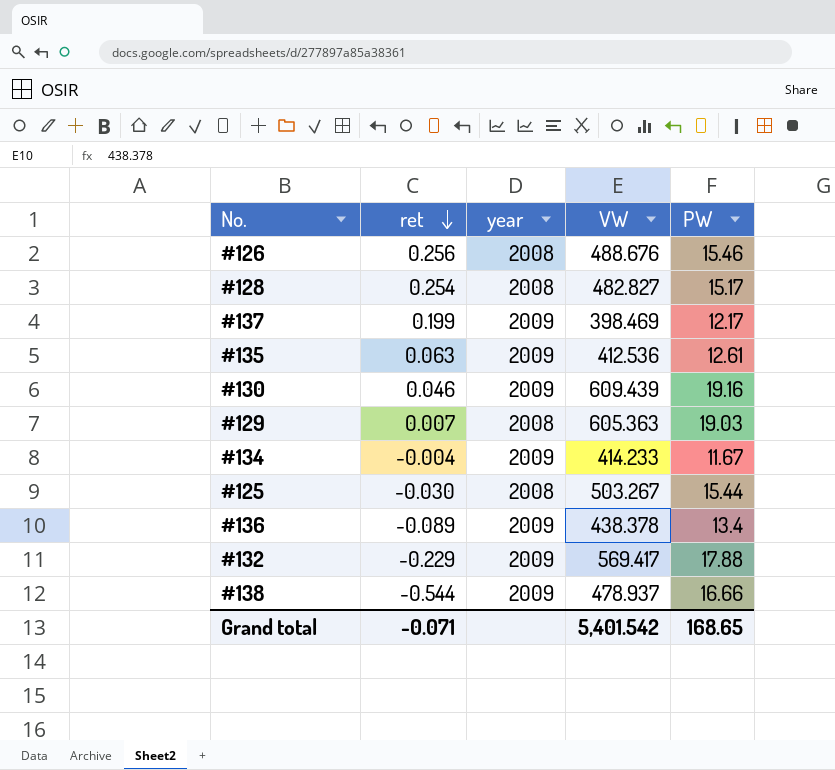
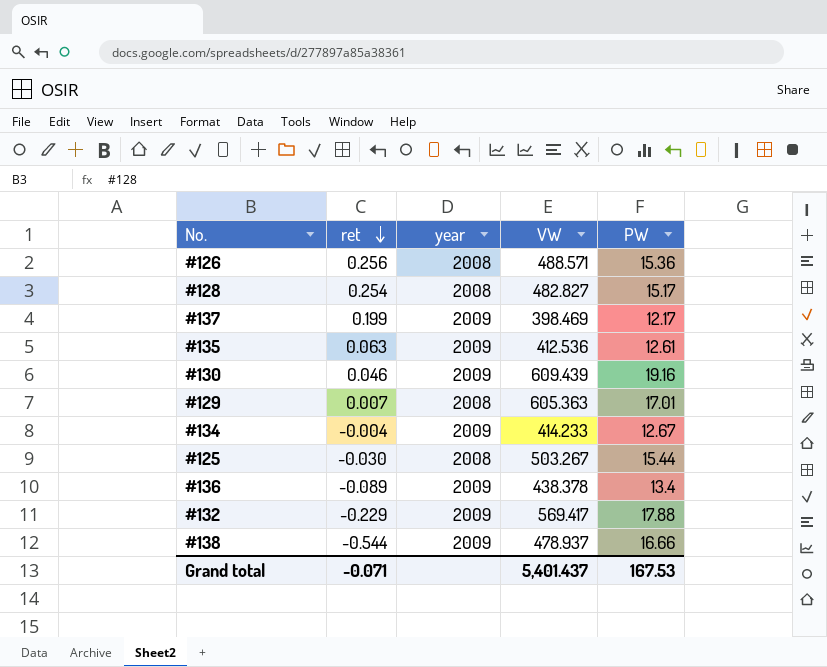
#126 | VW: 488.676 -> 488.571
#126 | PW: 15.46 -> 15.36
#129 | PW: 19.03 -> 17.01
#134 | PW: 11.67 -> 12.67
Grand total | VW: 5,401.542 -> 5,401.437
Grand total | PW: 168.65 -> 167.53

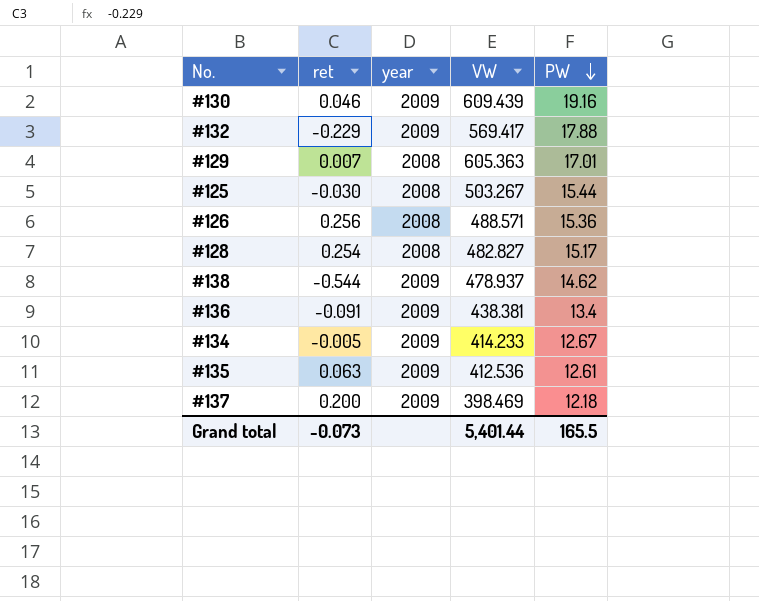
row order: ret descending -> PW descending
#138 | PW: 16.66 -> 14.62
#136 | ret: -0.089 -> -0.091
#136 | VW: 438.378 -> 438.381
#134 | ret: -0.004 -> -0.005
#137 | ret: 0.199 -> 0.200
#137 | PW: 12.17 -> 12.18
Grand total | ret: -0.071 -> -0.073
Grand total | VW: 5,401.437 -> 5,401.44
Grand total | PW: 167.53 -> 165.5

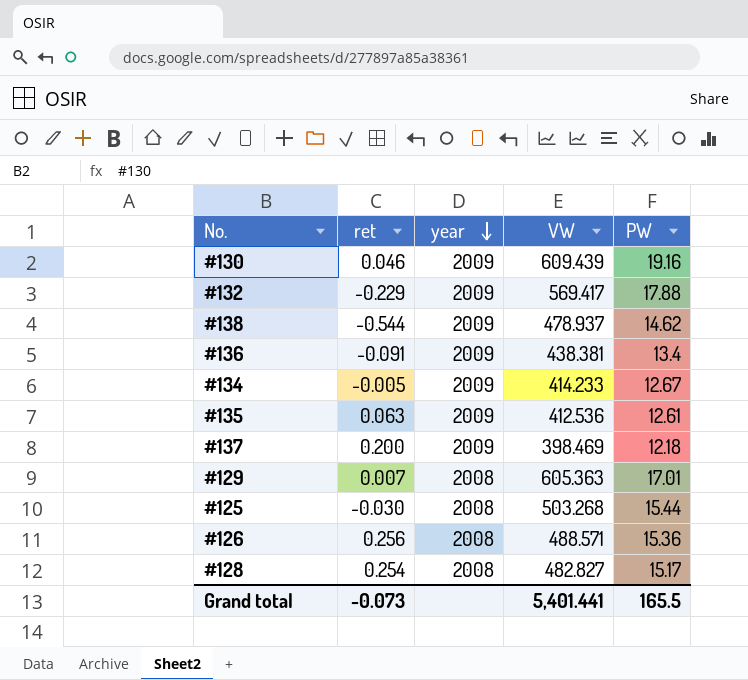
row order: PW descending -> year descending
#125 | VW: 503.267 -> 503.268
Grand total | VW: 5,401.44 -> 5,401.441

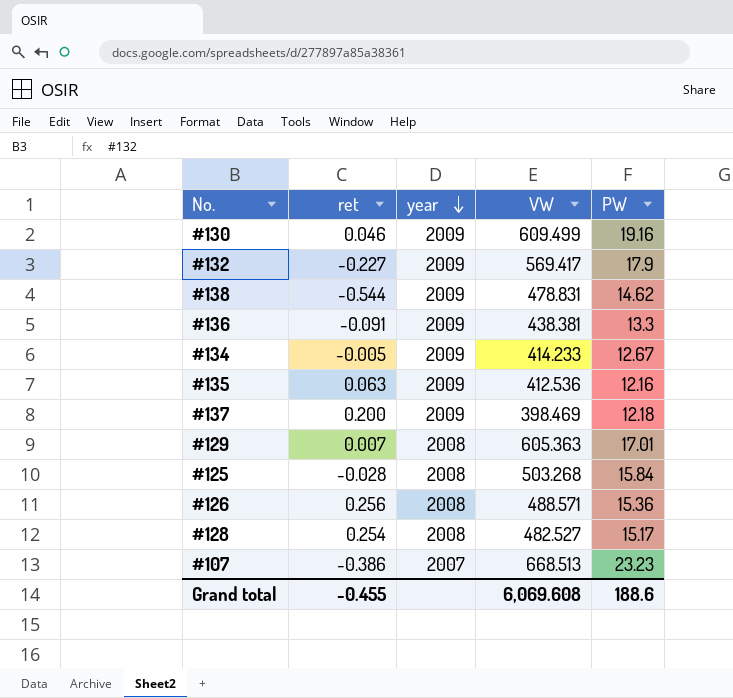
#130 | VW: 609.439 -> 609.499
#132 | ret: -0.229 -> -0.227
#132 | PW: 17.88 -> 17.9
#138 | VW: 478.937 -> 478.831
#136 | PW: 13.4 -> 13.3
#135 | PW: 12.61 -> 12.16
#125 | ret: -0.030 -> -0.028
#125 | PW: 15.44 -> 15.84
#128 | VW: 482.827 -> 482.527
row #107: none -> -0.386 | 2007 | 668.513 | 23.23
Grand total | ret: -0.073 -> -0.455
Grand total | VW: 5,401.441 -> 6,069.608
Grand total | PW: 165.5 -> 188.6

